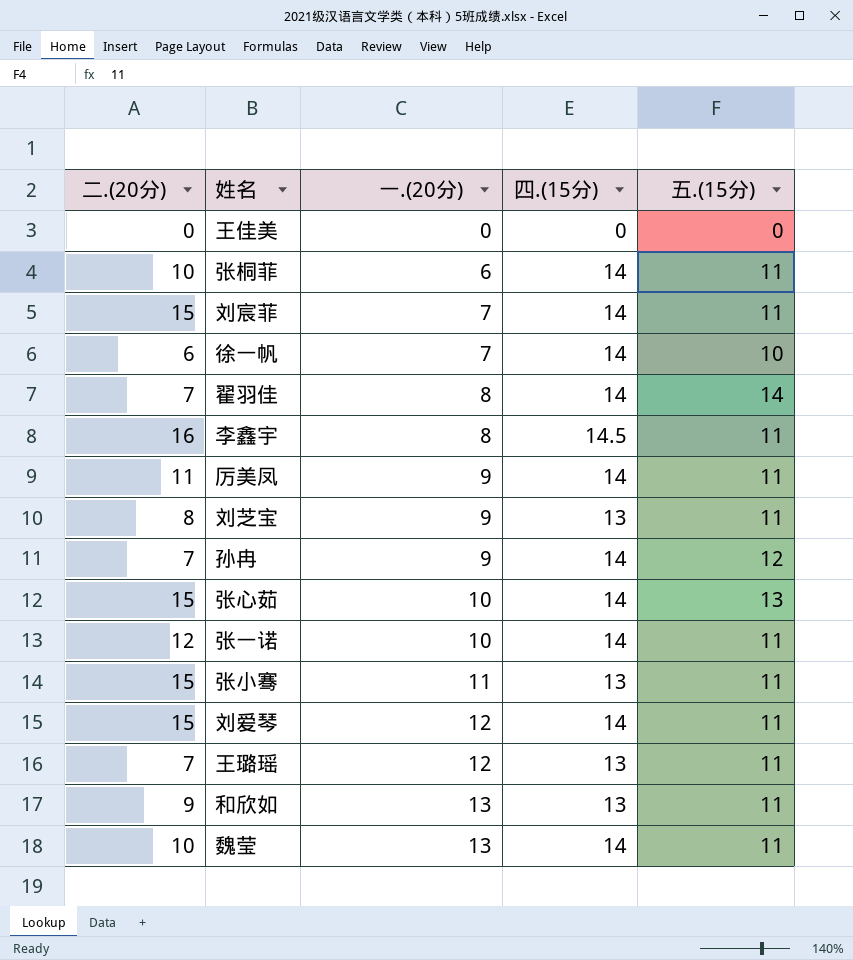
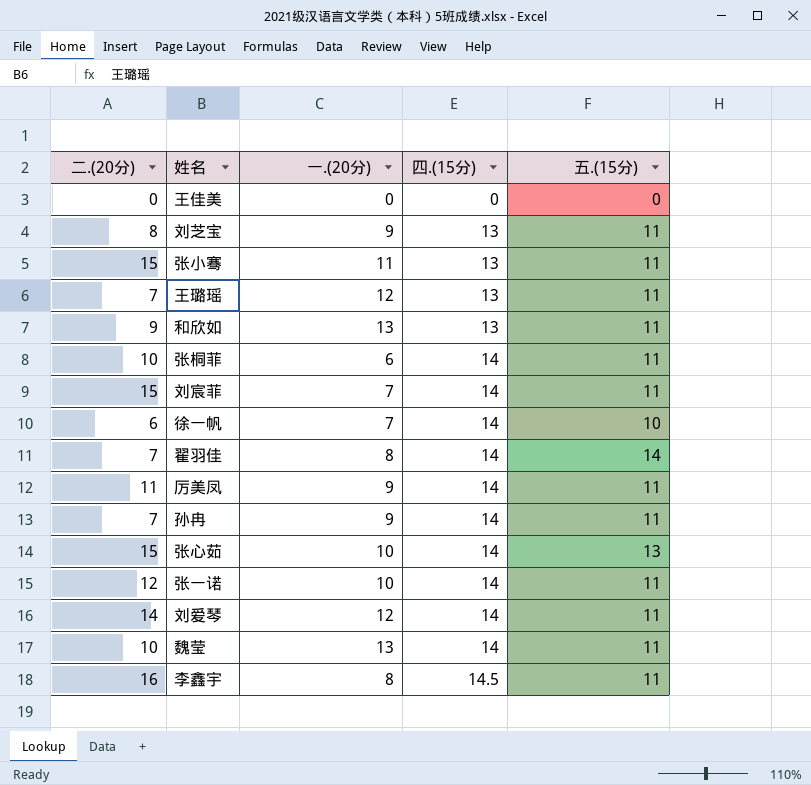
row order: 一.(20分) ascending -> 四.(15分) ascending
孙冉 | 五.(15分): 12 -> 11
刘爱琴 | 二.(20分): 15 -> 14

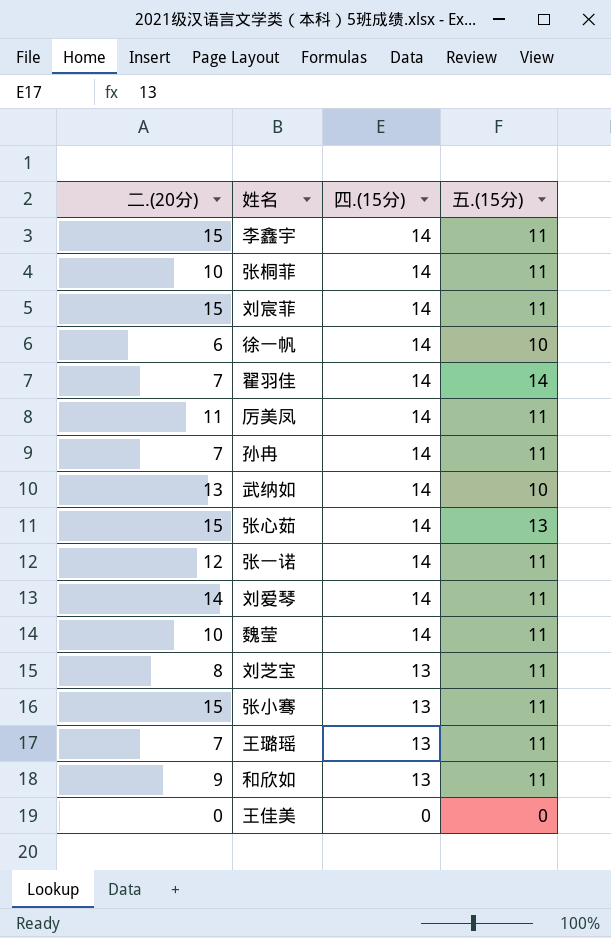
row order: 四.(15分) ascending -> 四.(15分) descending
column 一.(20分) | position: 3 -> none
李鑫宇 | 二.(20分): 16 -> 15
李鑫宇 | 四.(15分): 14.5 -> 14
row 武纳如: none -> 13 | 14 | 10

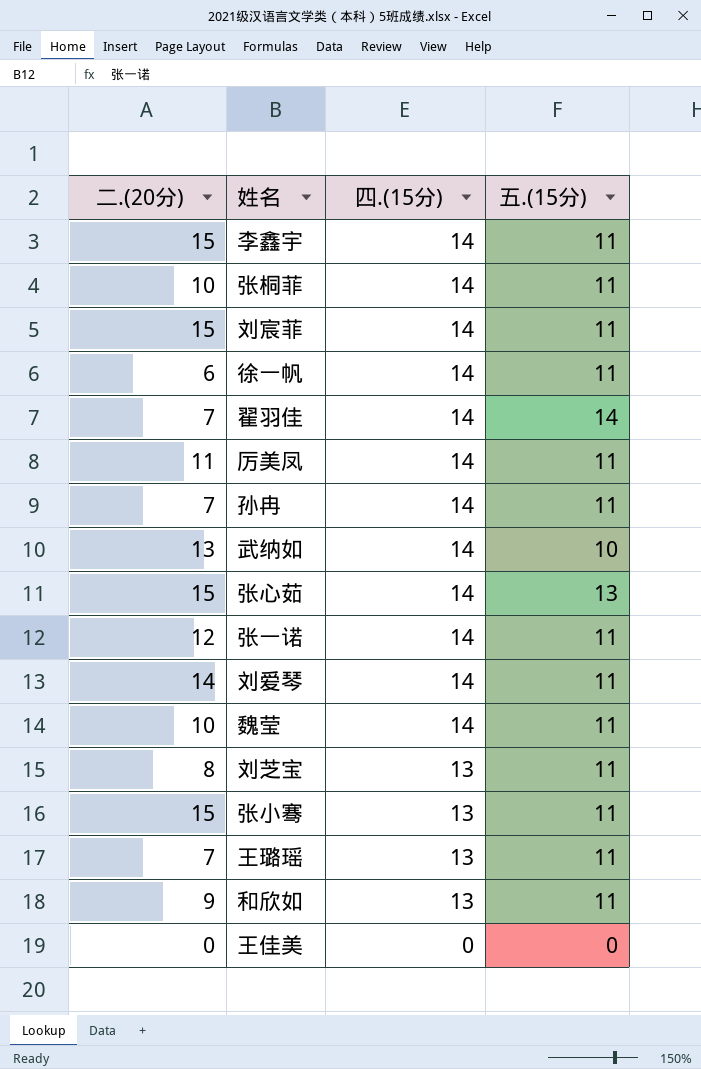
徐一帆 | 五.(15分): 10 -> 11

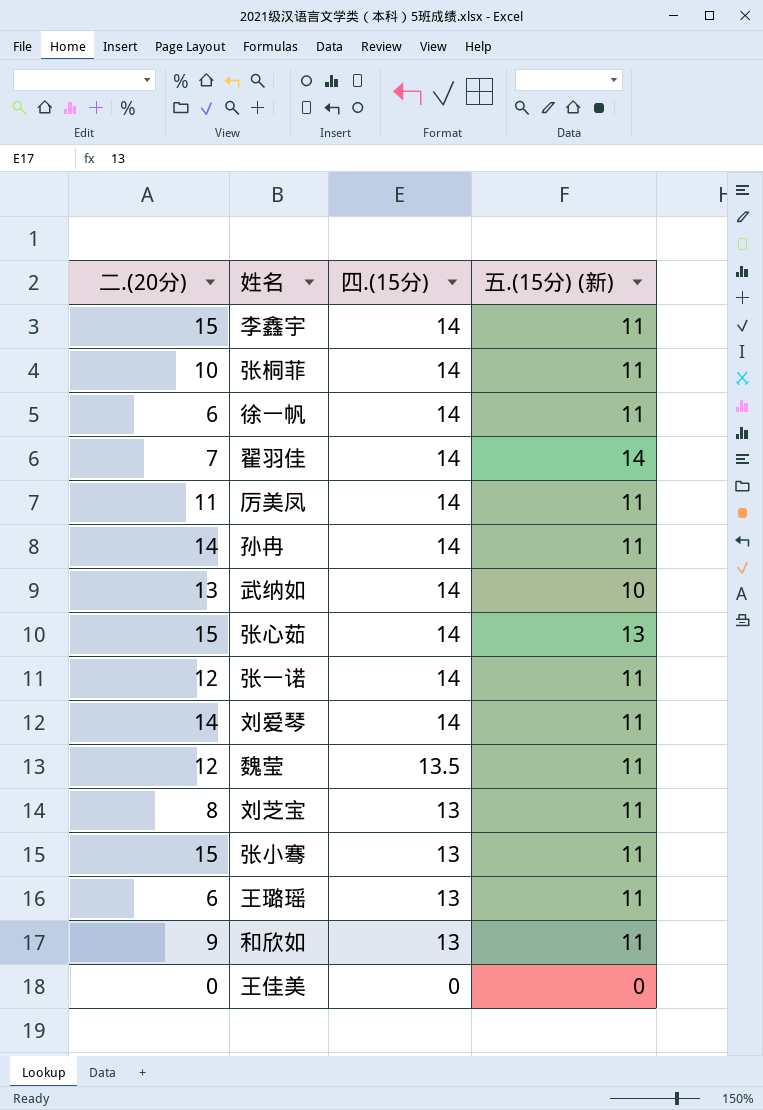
column name: 五.(15分) -> 五.(15分) (新)
row 刘宸菲: 15 | 14 | 11 -> none
孙冉 | 二.(20分): 7 -> 14
魏莹 | 二.(20分): 10 -> 12
魏莹 | 四.(15分): 14 -> 13.5
王璐瑶 | 二.(20分): 7 -> 6

